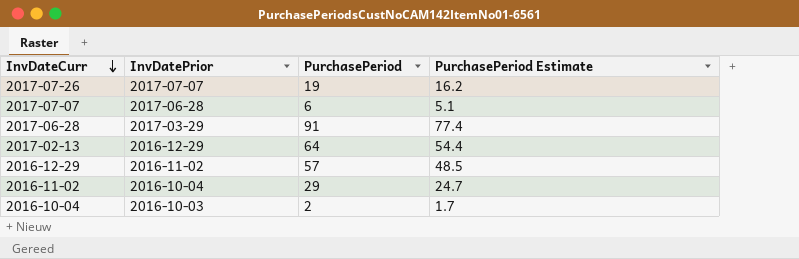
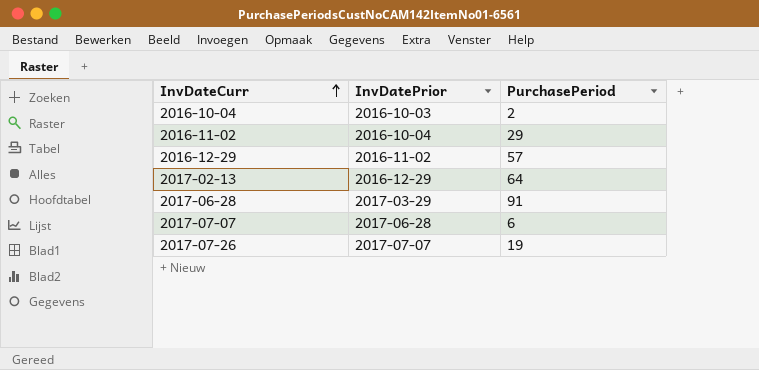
row order: InvDateCurr descending -> InvDateCurr ascending
column PurchasePeriod Estimate | formula: [PurchasePeriod] * 0.85 -> none

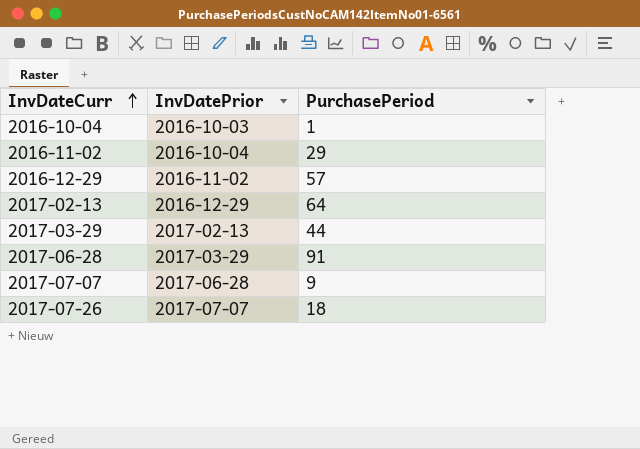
2016-10-04 | PurchasePeriod: 2 -> 1
row 2017-03-29: none -> 2017-02-13 | 44
2017-07-07 | PurchasePeriod: 6 -> 9
2017-07-26 | PurchasePeriod: 19 -> 18

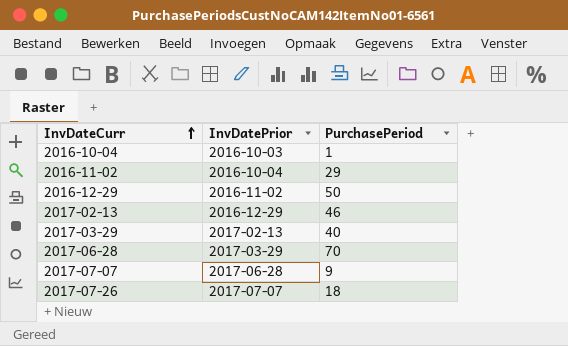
2016-12-29 | PurchasePeriod: 57 -> 50
2017-02-13 | PurchasePeriod: 64 -> 46
2017-03-29 | PurchasePeriod: 44 -> 40
2017-06-28 | PurchasePeriod: 91 -> 70

